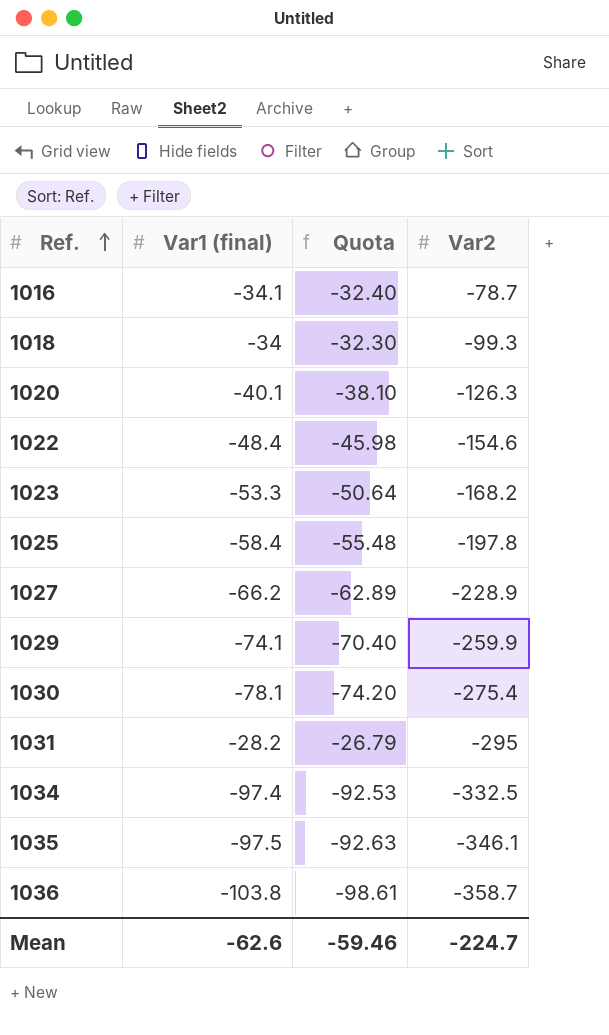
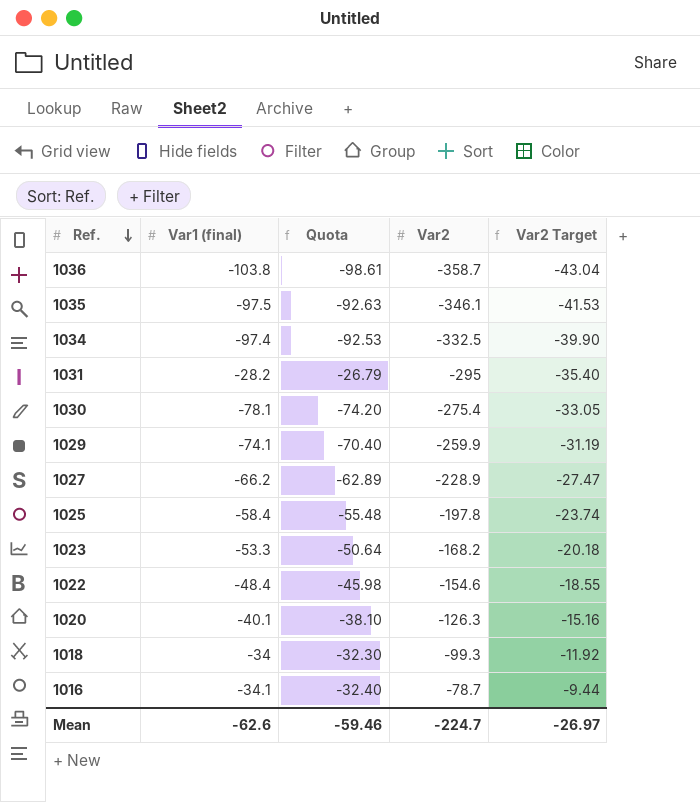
row order: Ref. ascending -> Ref. descending
column Var2 Target | formula: none -> [Var2] * 0.12

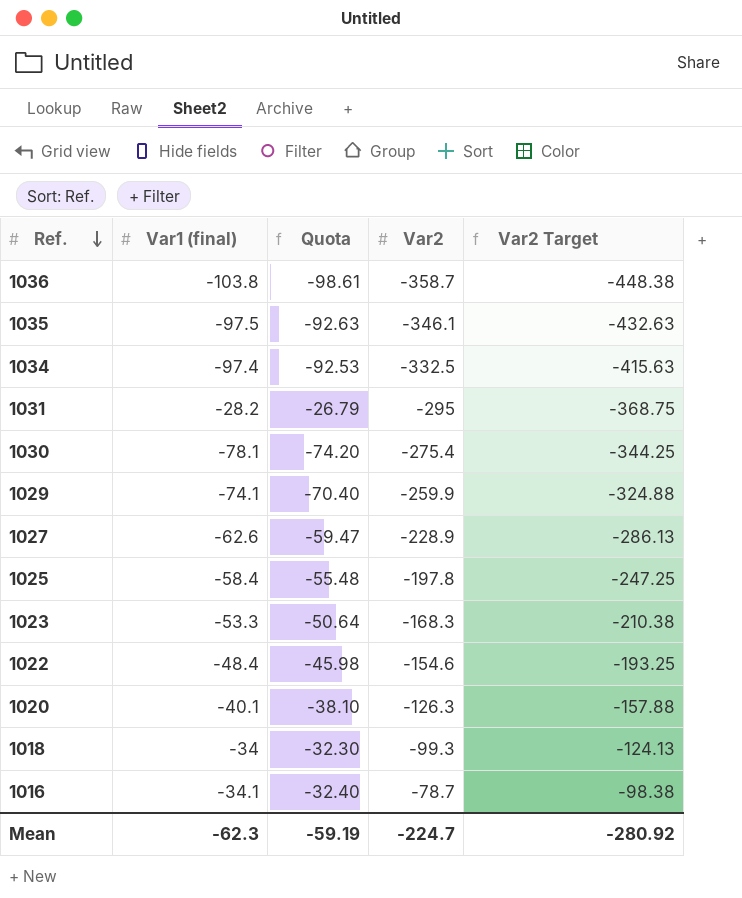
column Var2 Target | formula: [Var2] * 0.12 -> [Var2] * 1.25
1027 | Var1 (final): -66.2 -> -62.6
1027 | Quota: -62.89 -> -59.47
1023 | Var2: -168.2 -> -168.3
Mean | Var1 (final): -62.6 -> -62.3
Mean | Quota: -59.46 -> -59.19
Mean | Var2 Target: -26.97 -> -280.92

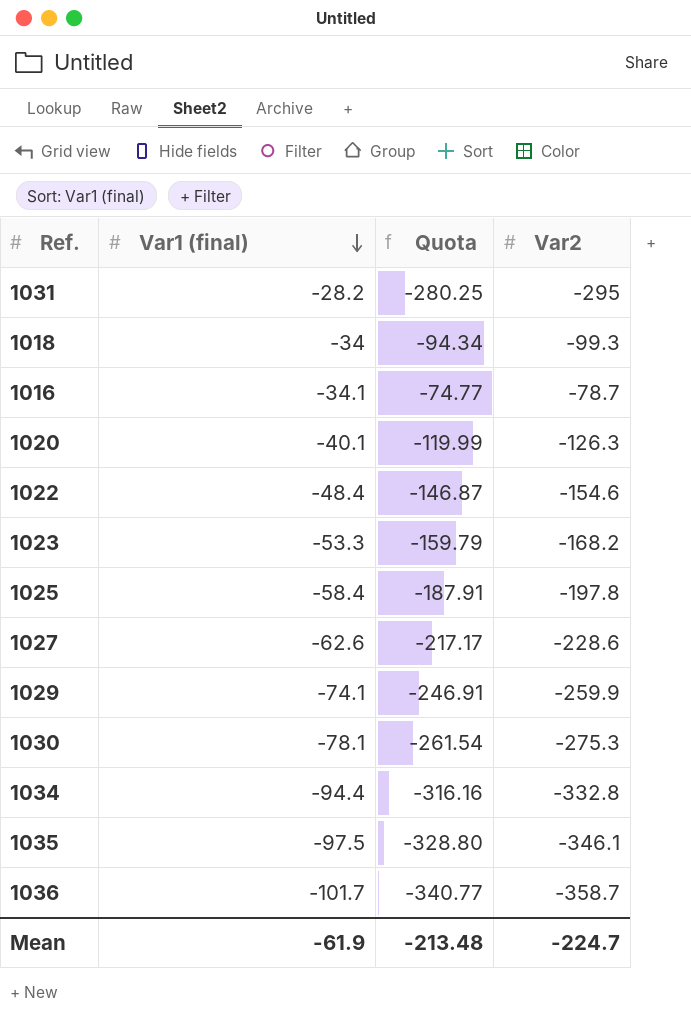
row order: Ref. descending -> Var1 (final) descending
column Var2 Target | formula: [Var2] * 1.25 -> none
column Quota | formula: [Var1 (final)] * 0.95 -> [Var2] * 0.95
1023 | Var2: -168.3 -> -168.2
1027 | Var2: -228.9 -> -228.6
1030 | Var2: -275.4 -> -275.3
1034 | Var1 (final): -97.4 -> -94.4
1034 | Var2: -332.5 -> -332.8
1036 | Var1 (final): -103.8 -> -101.7
Mean | Var1 (final): -62.3 -> -61.9
Mean | Quota: -59.19 -> -213.48

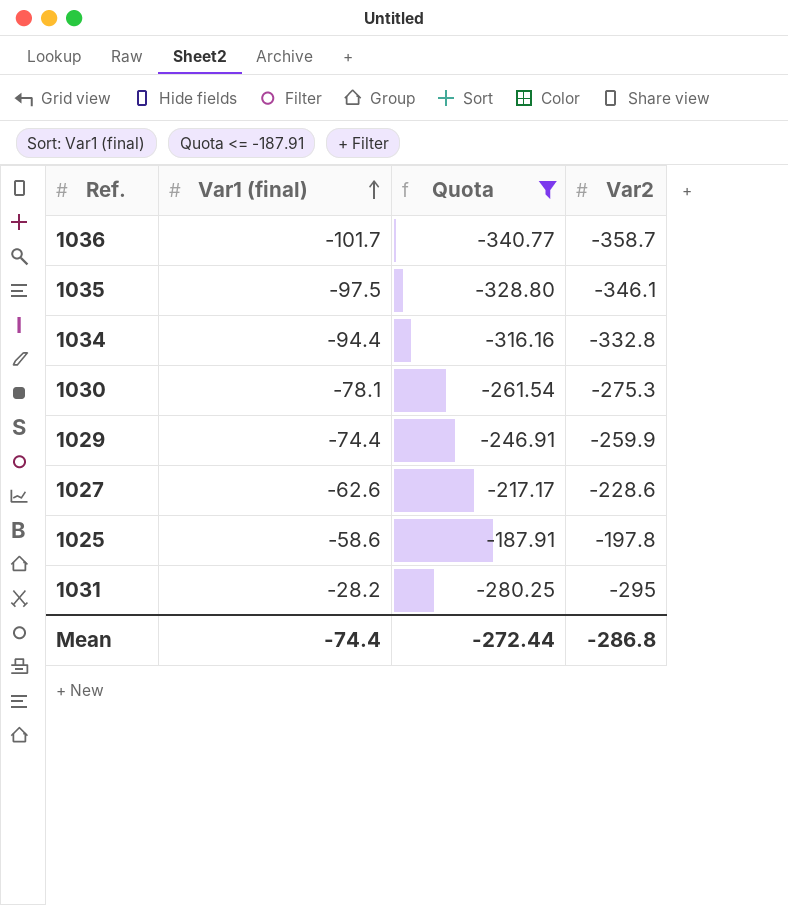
filter: none -> Quota <= -187.91
row order: Var1 (final) descending -> Var1 (final) ascending
1029 | Var1 (final): -74.1 -> -74.4
1025 | Var1 (final): -58.4 -> -58.6
Mean | Var1 (final): -61.9 -> -74.4
Mean | Quota: -213.48 -> -272.44
Mean | Var2: -224.7 -> -286.8

